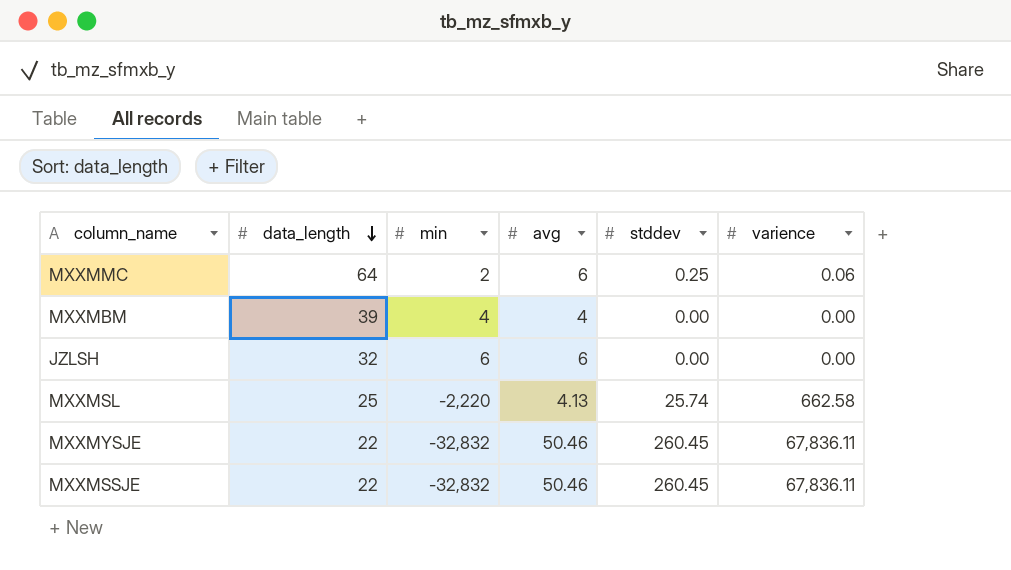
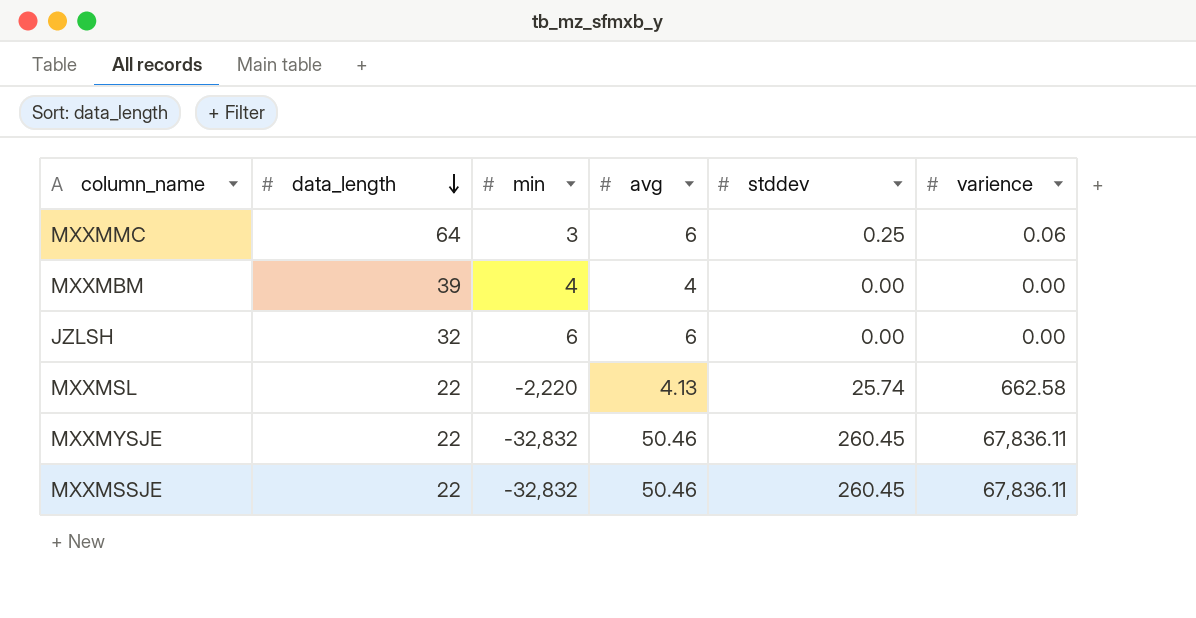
MXXMMC | min: 2 -> 3
MXXMSL | data_length: 25 -> 22

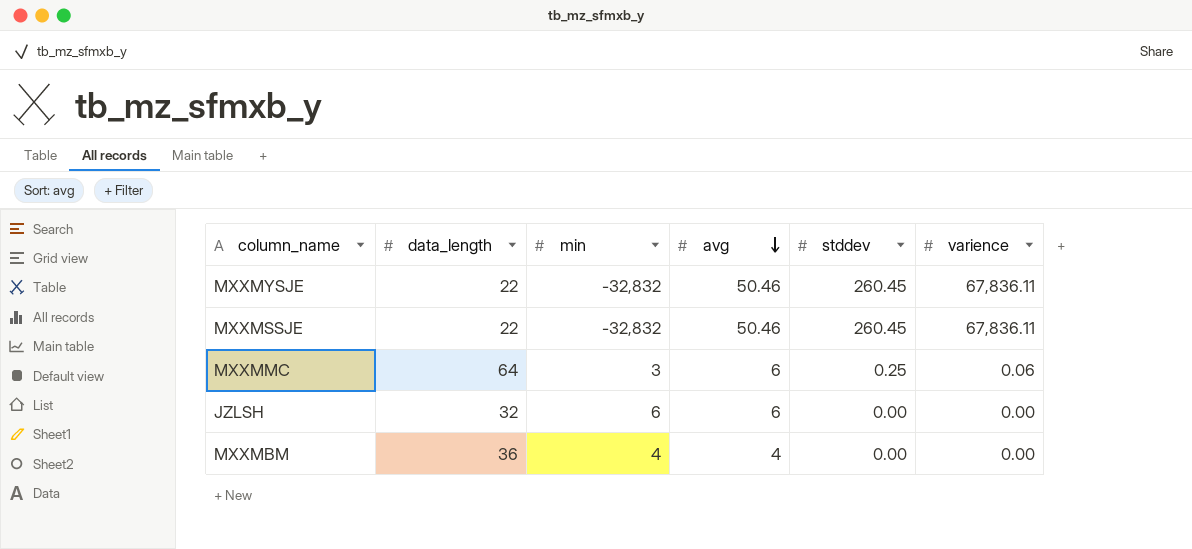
row order: data_length descending -> avg descending
row MXXMSL: 22 | -2,220 | 4.13 | 25.74 | 662.58 -> none
MXXMBM | data_length: 39 -> 36

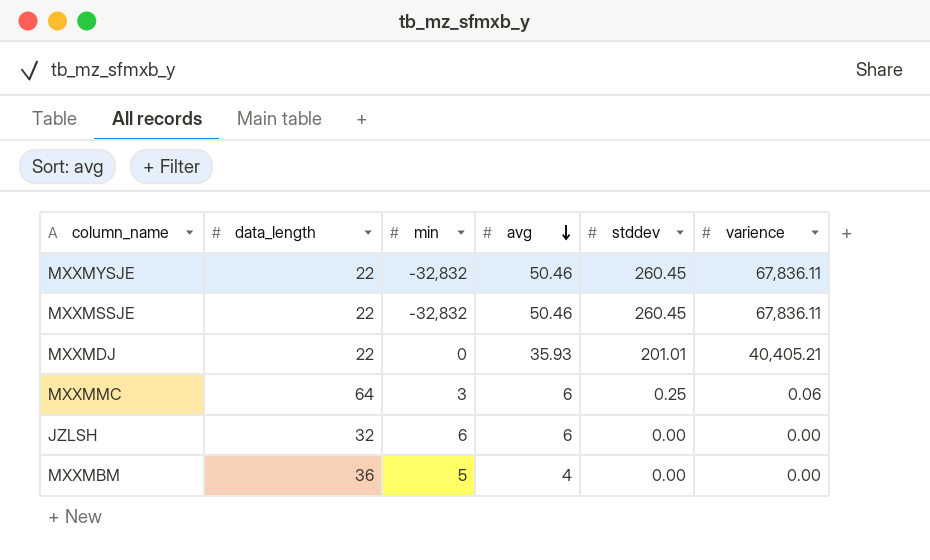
row MXXMDJ: none -> 22 | 0 | 35.93 | 201.01 | 40,405.21
MXXMBM | min: 4 -> 5

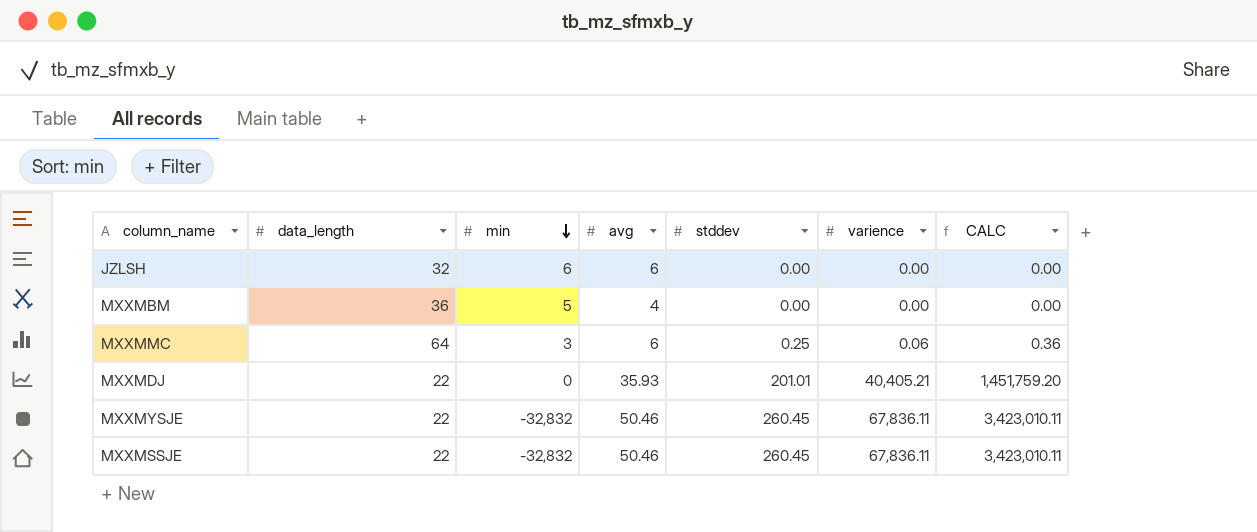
row order: avg descending -> min descending
column CALC | formula: none -> [avg] * [varience]

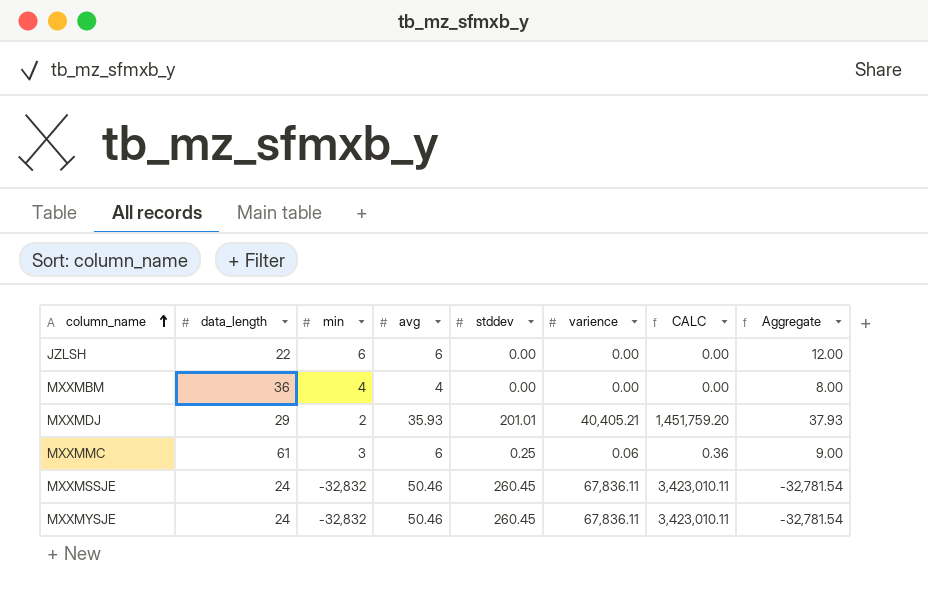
row order: min descending -> column_name ascending
column Aggregate | formula: none -> [min] + [avg]
JZLSH | data_length: 32 -> 22
MXXMBM | min: 5 -> 4
MXXMDJ | data_length: 22 -> 29
MXXMDJ | min: 0 -> 2
MXXMMC | data_length: 64 -> 61
MXXMSSJE | data_length: 22 -> 24
MXXMYSJE | data_length: 22 -> 24

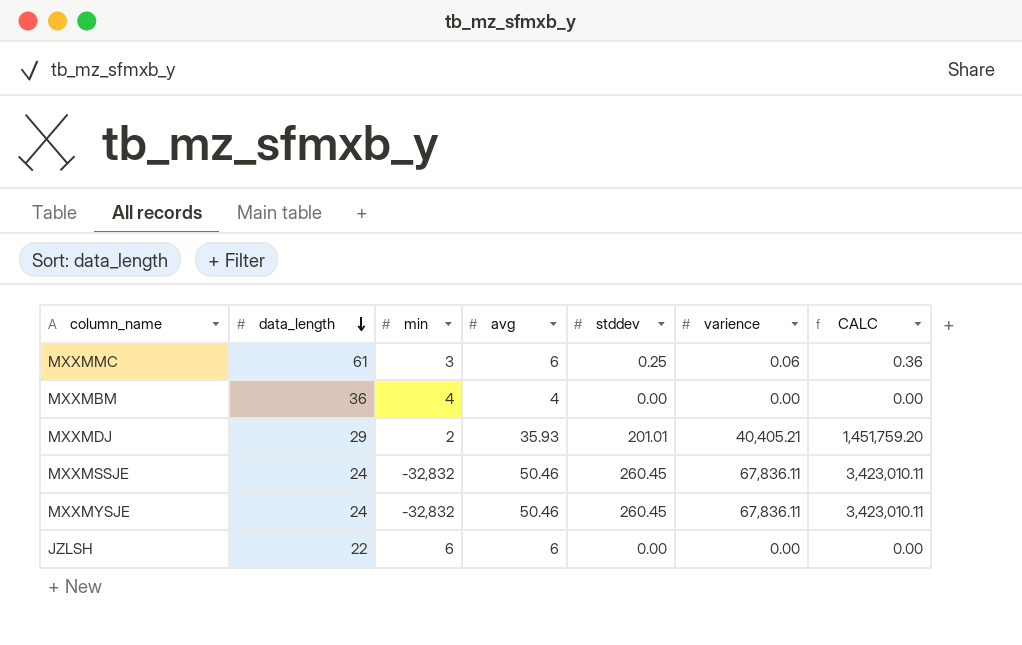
row order: column_name ascending -> data_length descending
column Aggregate | formula: [min] + [avg] -> none

